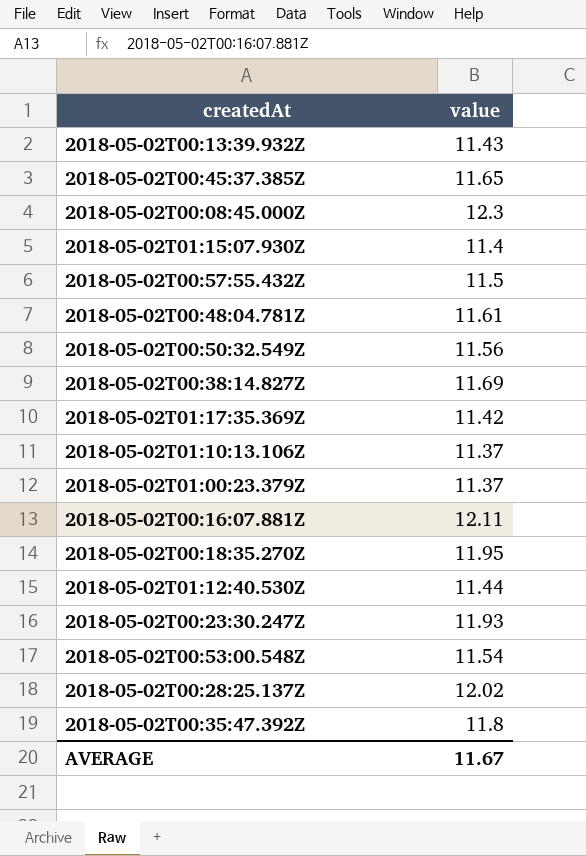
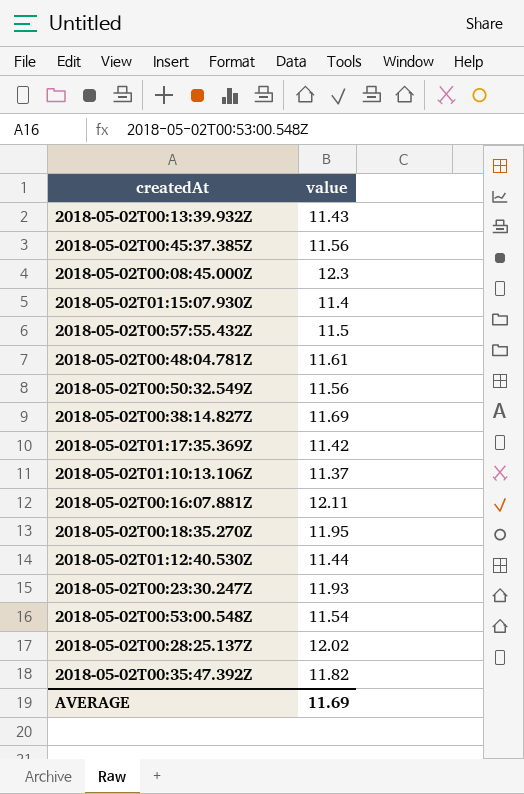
row 2018-05-02T01:00:23.379Z: 11.37 -> none
2018-05-02T00:45:37.385Z | value: 11.65 -> 11.56
2018-05-02T00:35:47.392Z | value: 11.8 -> 11.82
AVERAGE | value: 11.67 -> 11.69

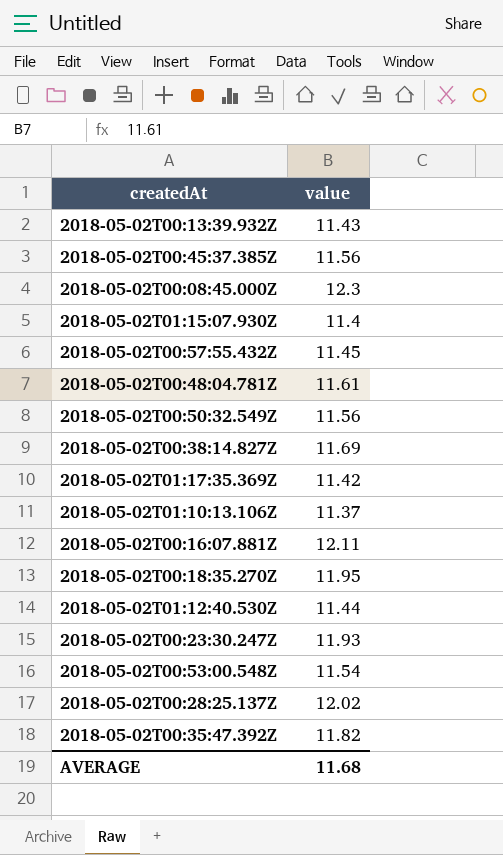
2018-05-02T00:57:55.432Z | value: 11.5 -> 11.45
AVERAGE | value: 11.69 -> 11.68

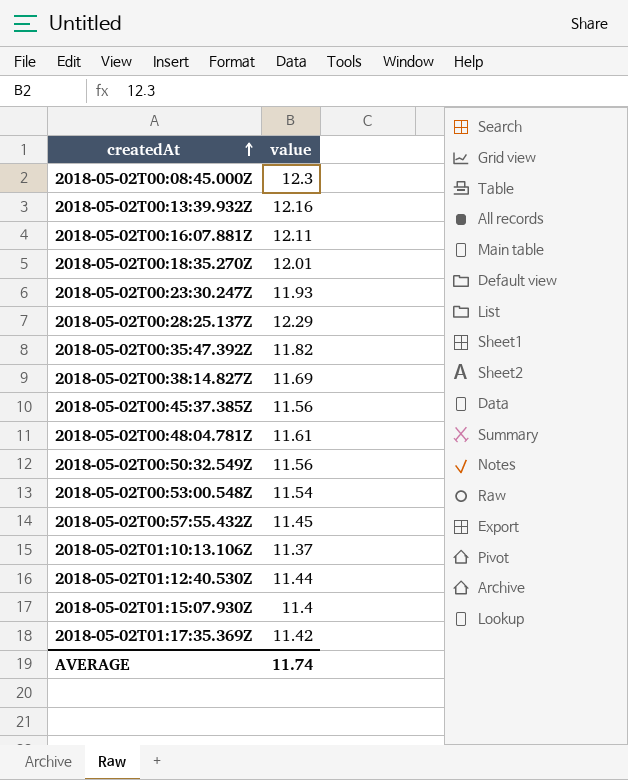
row order: none -> createdAt ascending
2018-05-02T00:13:39.932Z | value: 11.43 -> 12.16
2018-05-02T00:18:35.270Z | value: 11.95 -> 12.01
2018-05-02T00:28:25.137Z | value: 12.02 -> 12.29
AVERAGE | value: 11.68 -> 11.74

